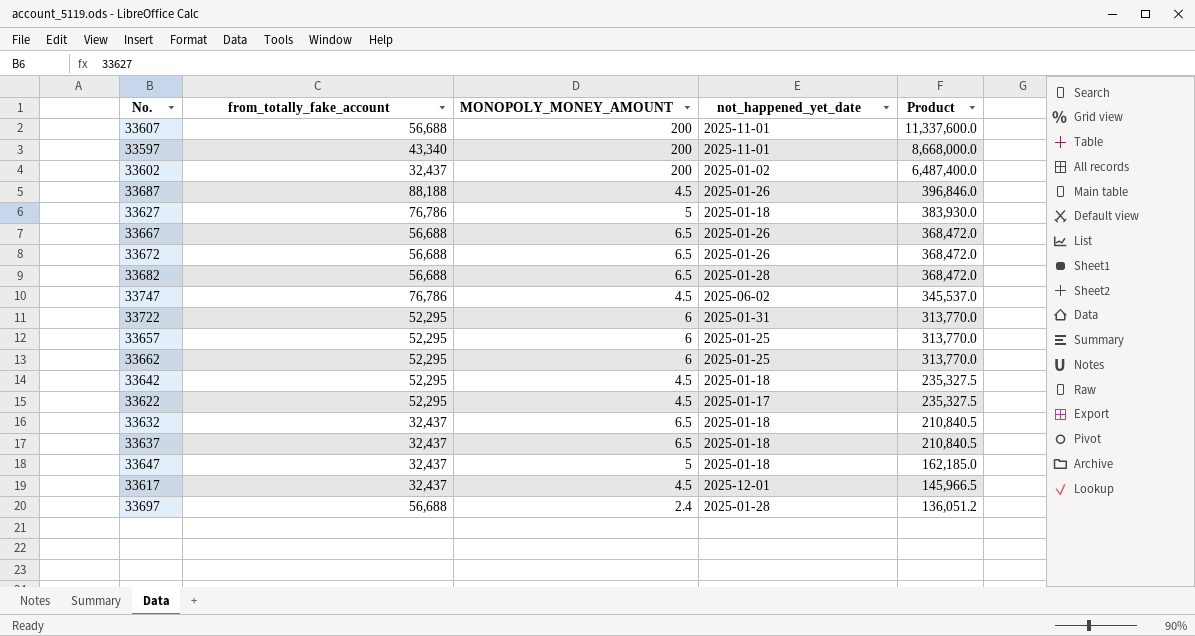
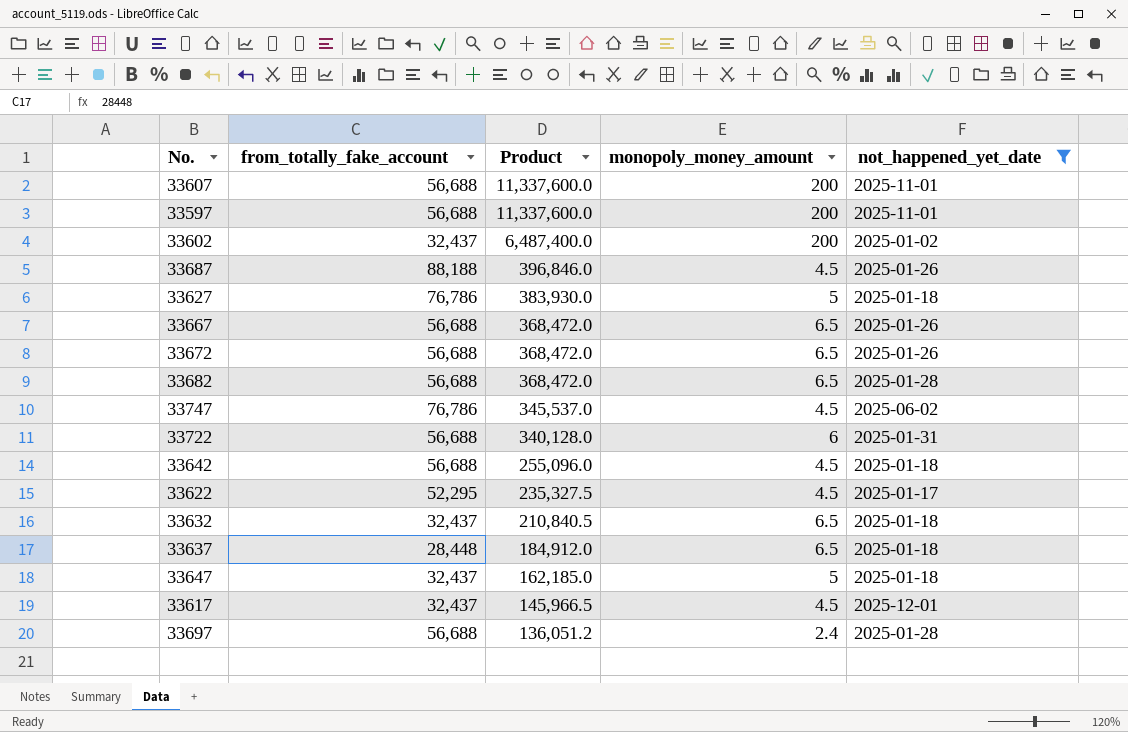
filter: none -> not_happened_yet_date != 2025-01-25
column Product | position: 5 -> 3
column name: MONOPOLY_MONEY_AMOUNT -> monopoly_money_amount
33597 | from_totally_fake_account: 43,340 -> 56,688
33597 | Product: 8,668,000.0 -> 11,337,600.0
33722 | from_totally_fake_account: 52,295 -> 56,688
33722 | Product: 313,770.0 -> 340,128.0
33642 | from_totally_fake_account: 52,295 -> 56,688
33642 | Product: 235,327.5 -> 255,096.0
33637 | from_totally_fake_account: 32,437 -> 28,448
33637 | Product: 210,840.5 -> 184,912.0

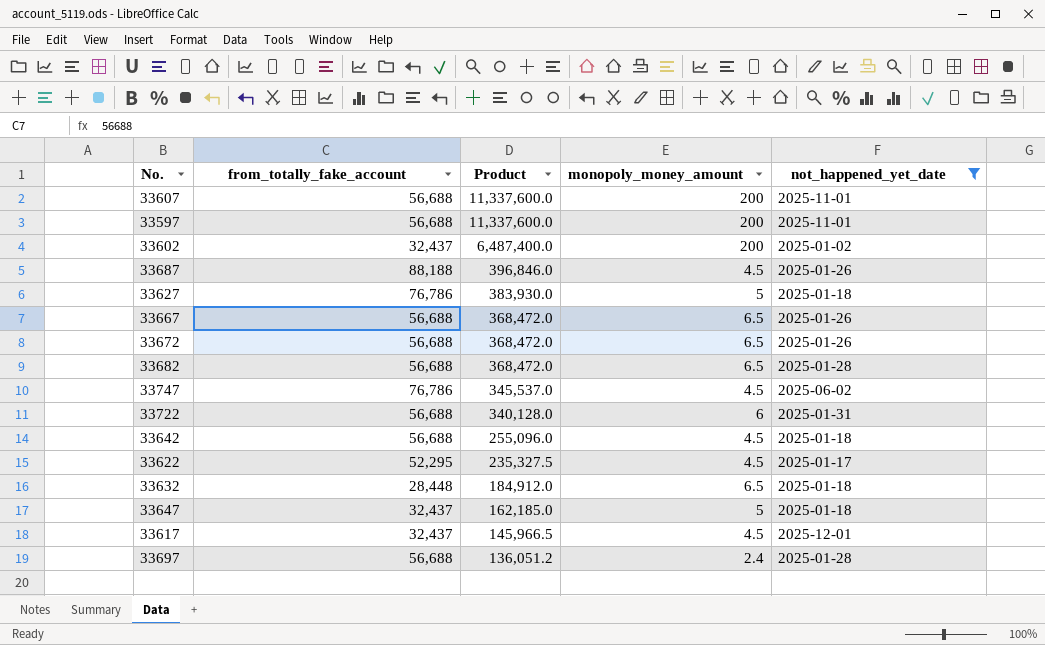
row 33637: 28,448 | 184,912.0 | 6.5 | 2025-01-18 -> none
33632 | from_totally_fake_account: 32,437 -> 28,448
33632 | Product: 210,840.5 -> 184,912.0

